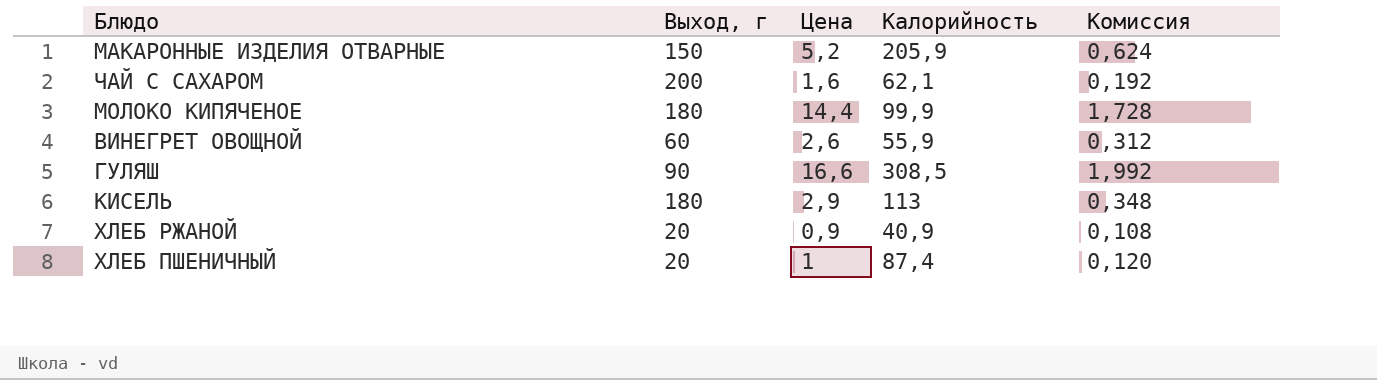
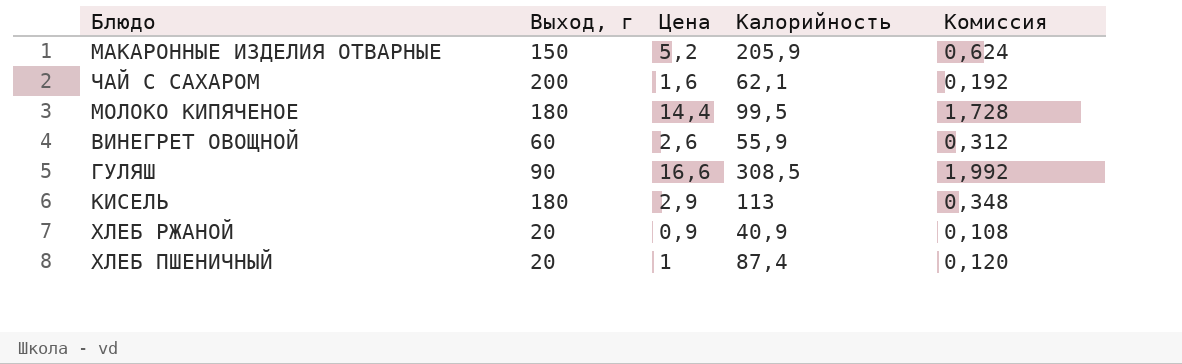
МОЛОКО КИПЯЧЕНОЕ | Калорийность: 99,9 -> 99,5

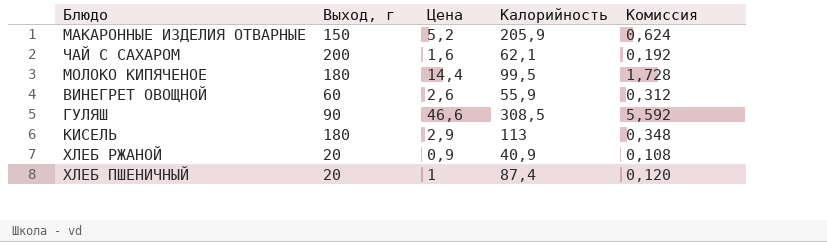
ГУЛЯШ | Цена: 16,6 -> 46,6
ГУЛЯШ | Комиссия: 1,992 -> 5,592

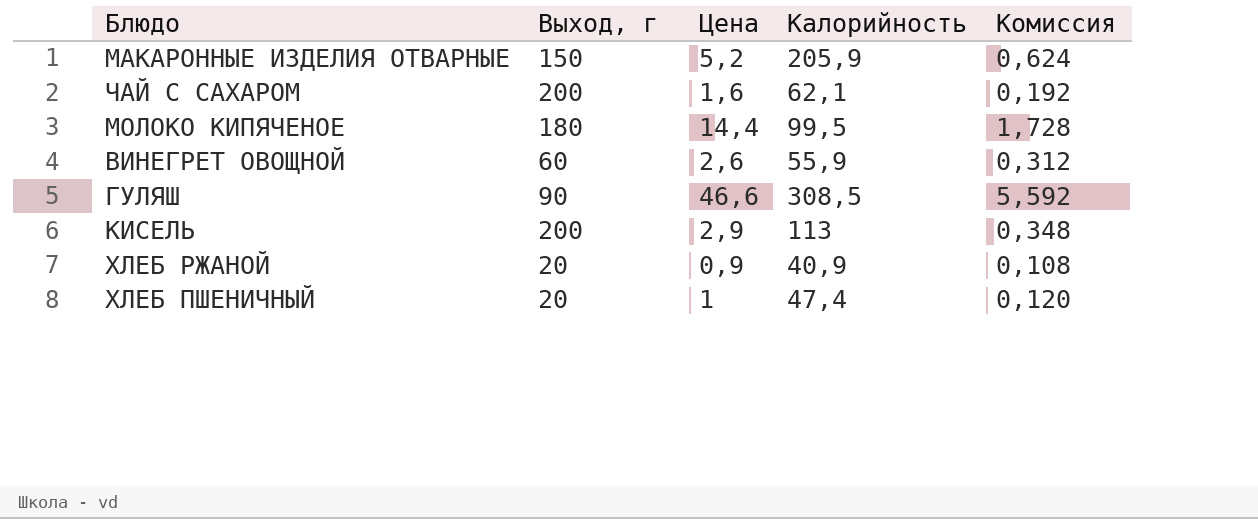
КИСЕЛЬ | Выход, г: 180 -> 200
ХЛЕБ ПШЕНИЧНЫЙ | Калорийность: 87,4 -> 47,4

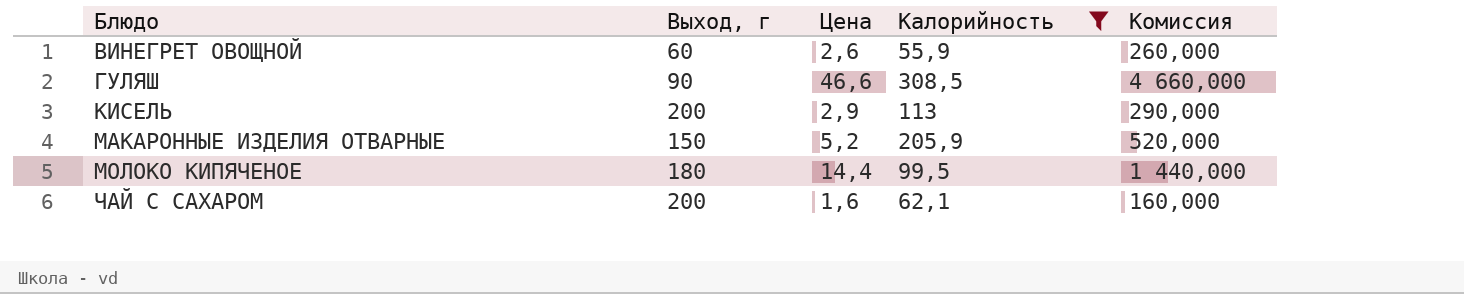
filter: none -> Калорийность >= 55,9
row order: none -> Блюдо ascending
column Комиссия | formula: [Цена] * 0,12 -> [Цена] * 100

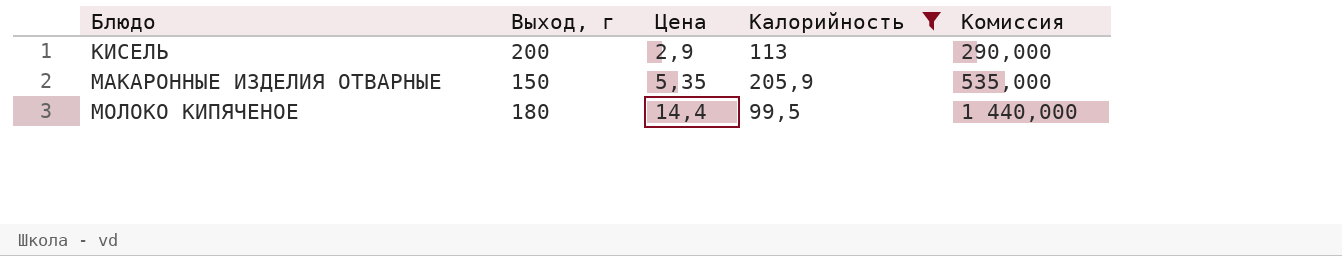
row ВИНЕГРЕТ ОВОЩНОЙ: 60 | 2,6 | 55,9 | 260,000 -> none
row ГУЛЯШ: 90 | 46,6 | 308,5 | 4 660,000 -> none
row ЧАЙ С САХАРОМ: 200 | 1,6 | 62,1 | 160,000 -> none
МАКАРОННЫЕ ИЗДЕЛИЯ ОТВАРНЫЕ | Цена: 5,2 -> 5,35
МАКАРОННЫЕ ИЗДЕЛИЯ ОТВАРНЫЕ | Комиссия: 520,000 -> 535,000

